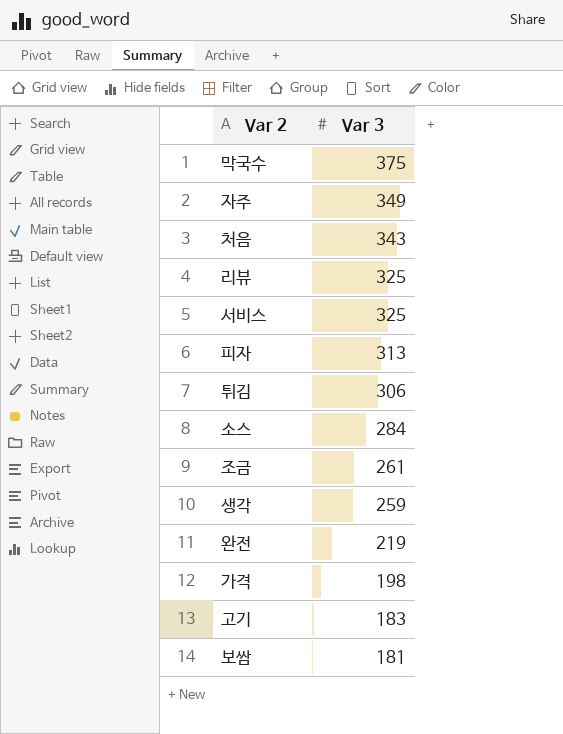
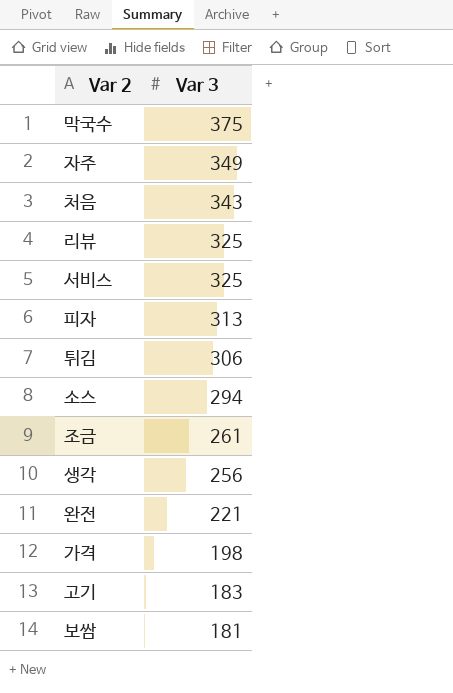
소스 | Var 3: 284 -> 294
생각 | Var 3: 259 -> 256
완전 | Var 3: 219 -> 221

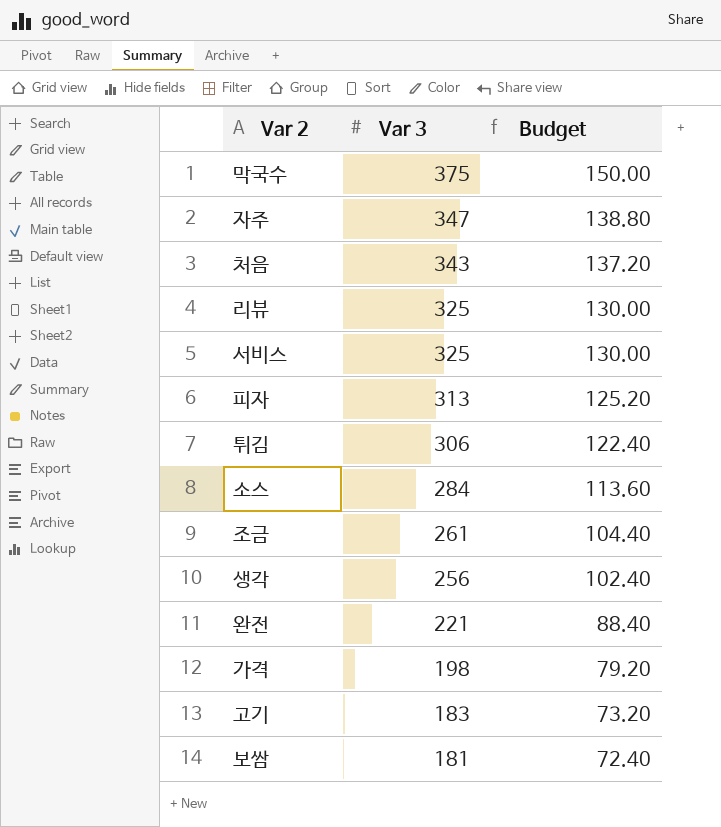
column Budget | formula: none -> [Var 3] * 0.4
자주 | Var 3: 349 -> 347
소스 | Var 3: 294 -> 284

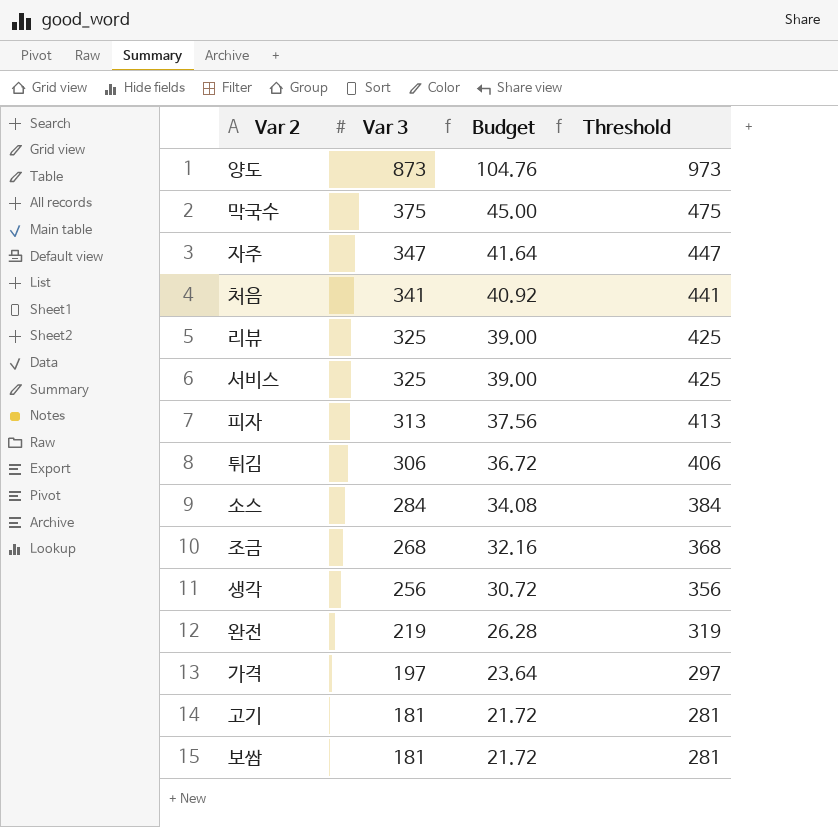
column Budget | formula: [Var 3] * 0.4 -> [Var 3] * 0.12
column Threshold | formula: none -> [Var 3] + 100
row 양도: none -> 873 | 104.76 | 973
처음 | Var 3: 343 -> 341
조금 | Var 3: 261 -> 268
완전 | Var 3: 221 -> 219
가격 | Var 3: 198 -> 197
고기 | Var 3: 183 -> 181

